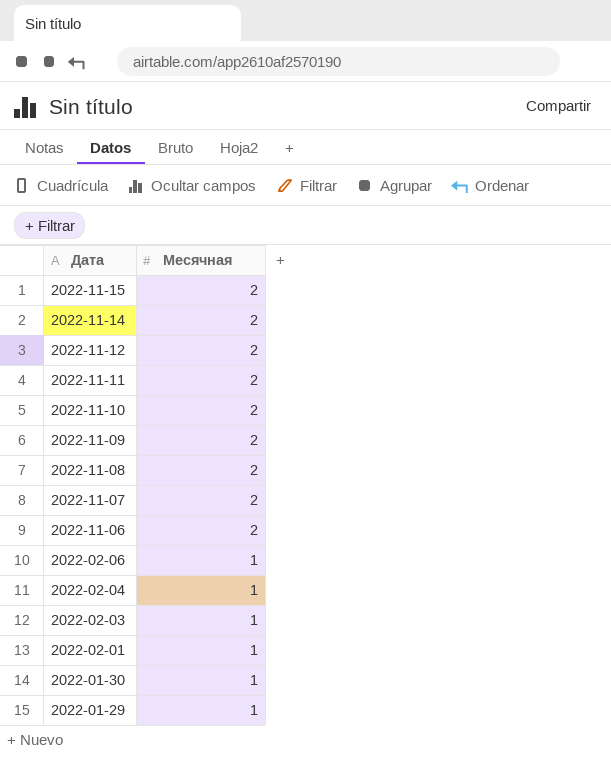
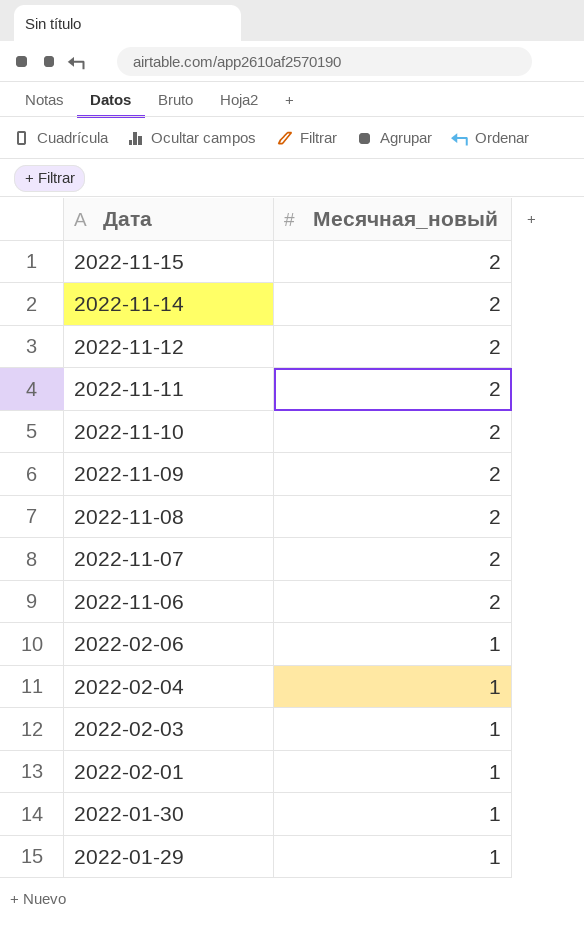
column name: Месячная -> Месячная_новый

